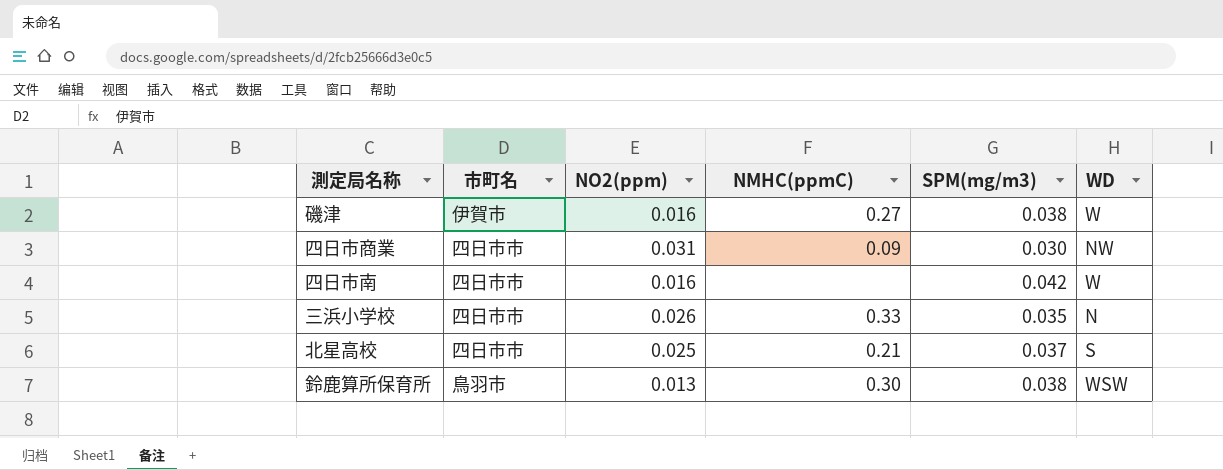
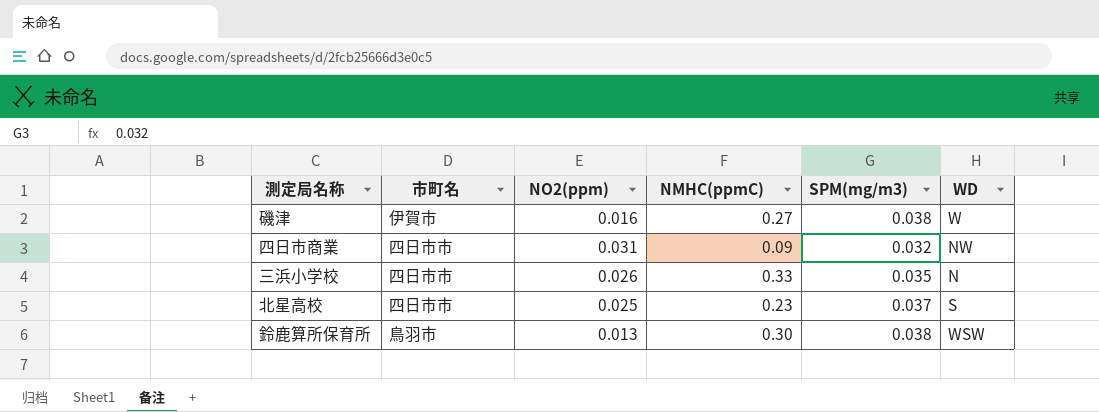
row 四日市南: 四日市市 | 0.016 | none | 0.042 | W -> none
四日市商業 | SPM(mg/m3): 0.030 -> 0.032
北星高校 | NMHC(ppmC): 0.21 -> 0.23

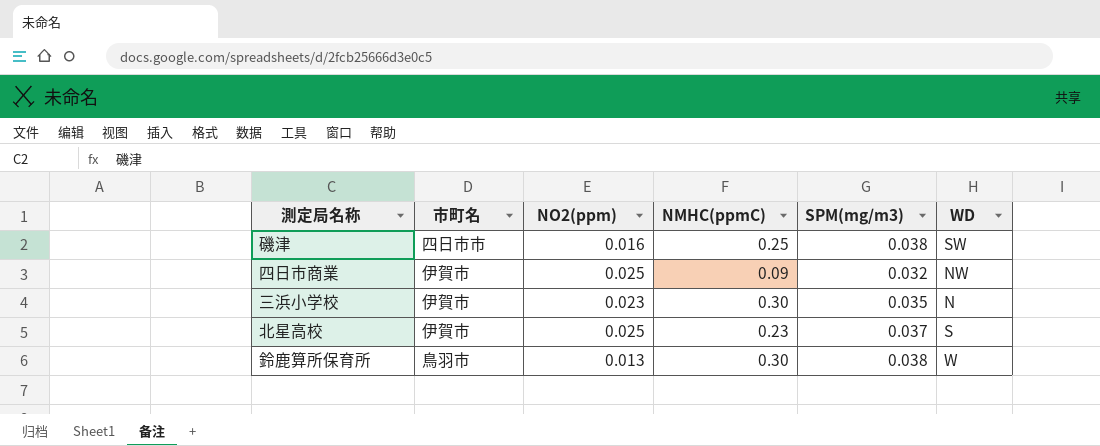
磯津 | 市町名: 伊賀市 -> 四日市市
磯津 | NMHC(ppmC): 0.27 -> 0.25
磯津 | WD: W -> SW
四日市商業 | 市町名: 四日市市 -> 伊賀市
四日市商業 | NO2(ppm): 0.031 -> 0.025
三浜小学校 | 市町名: 四日市市 -> 伊賀市
三浜小学校 | NO2(ppm): 0.026 -> 0.023
三浜小学校 | NMHC(ppmC): 0.33 -> 0.30
北星高校 | 市町名: 四日市市 -> 伊賀市
鈴鹿算所保育所 | WD: WSW -> W

